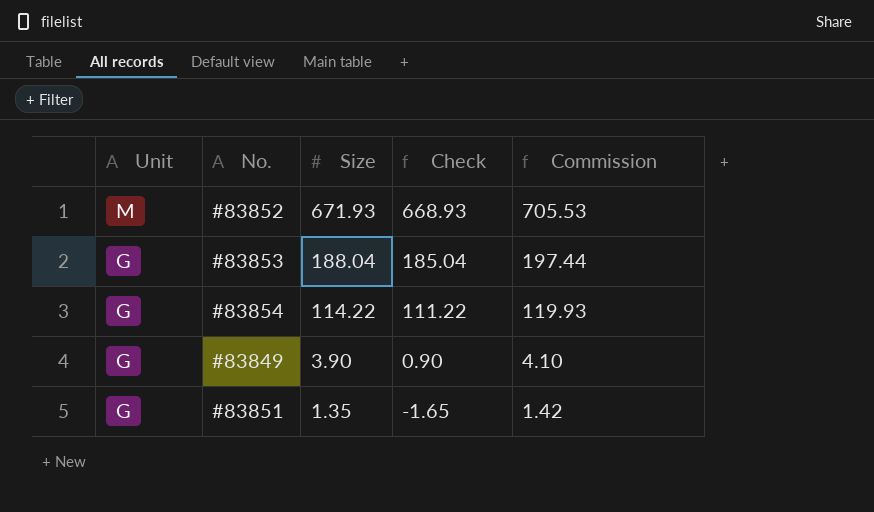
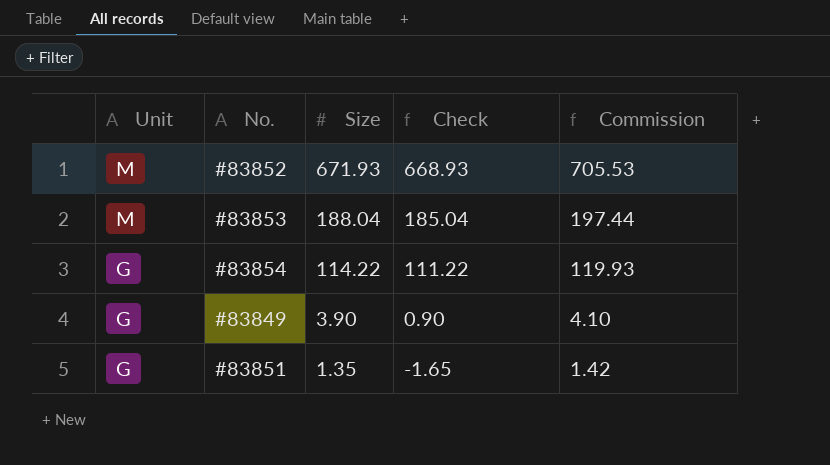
#83853 | Unit: G -> M

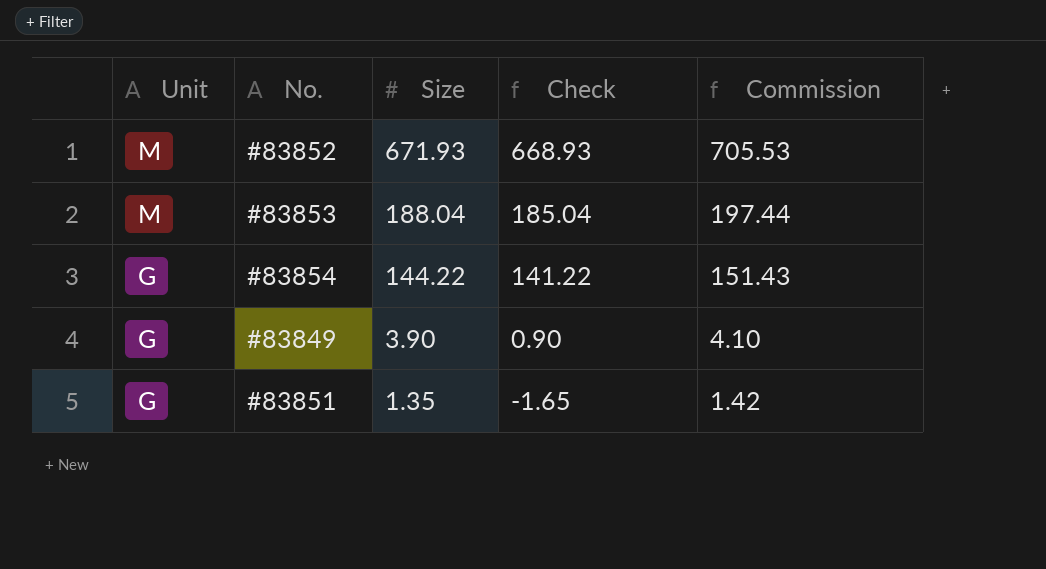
#83854 | Size: 114.22 -> 144.22
#83854 | Check: 111.22 -> 141.22
#83854 | Commission: 119.93 -> 151.43

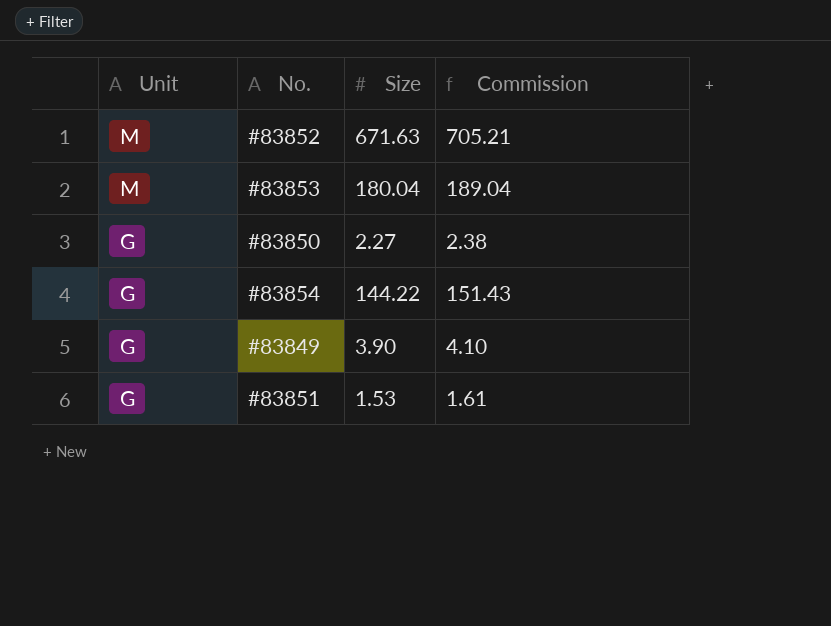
column Check | formula: [Size] - 3 -> none
#83852 | Size: 671.93 -> 671.63
#83852 | Commission: 705.53 -> 705.21
#83853 | Size: 188.04 -> 180.04
#83853 | Commission: 197.44 -> 189.04
row #83850: none -> G | 2.27 | 2.38
#83851 | Size: 1.35 -> 1.53
#83851 | Commission: 1.42 -> 1.61

